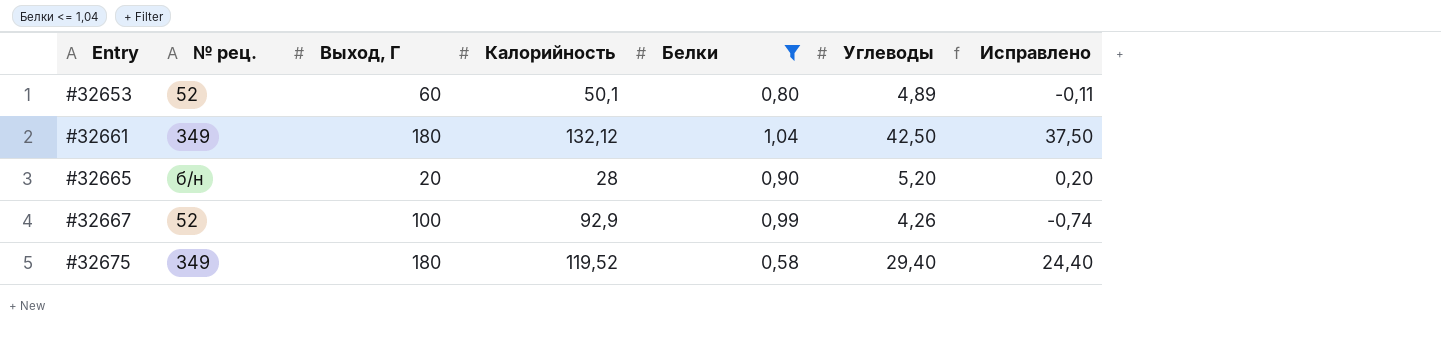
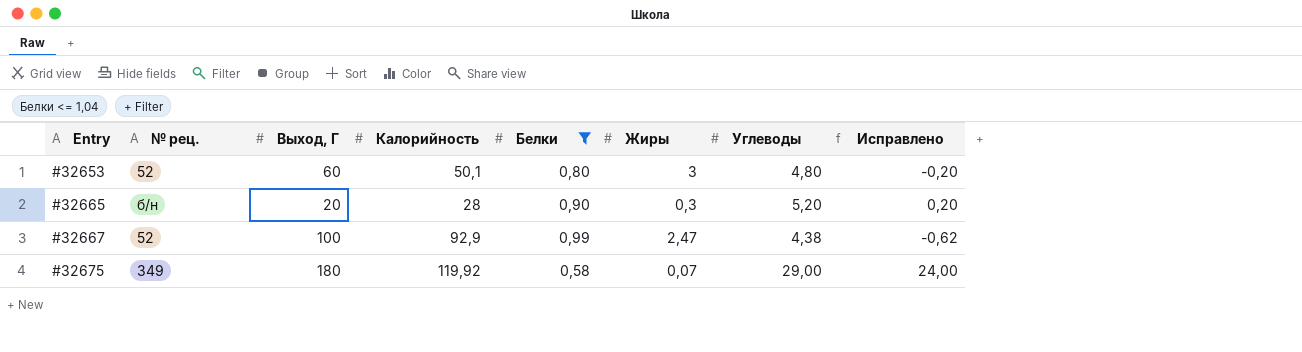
column Жиры | position: none -> 6
row #32661: 349 | 180 | 132,12 | 1,04 | 42,50 | 37,50 -> none
#32653 | Углеводы: 4,89 -> 4,80
#32653 | Исправлено: -0,11 -> -0,20
#32667 | Углеводы: 4,26 -> 4,38
#32667 | Исправлено: -0,74 -> -0,62
#32675 | Калорийность: 119,52 -> 119,92
#32675 | Углеводы: 29,40 -> 29,00
#32675 | Исправлено: 24,40 -> 24,00

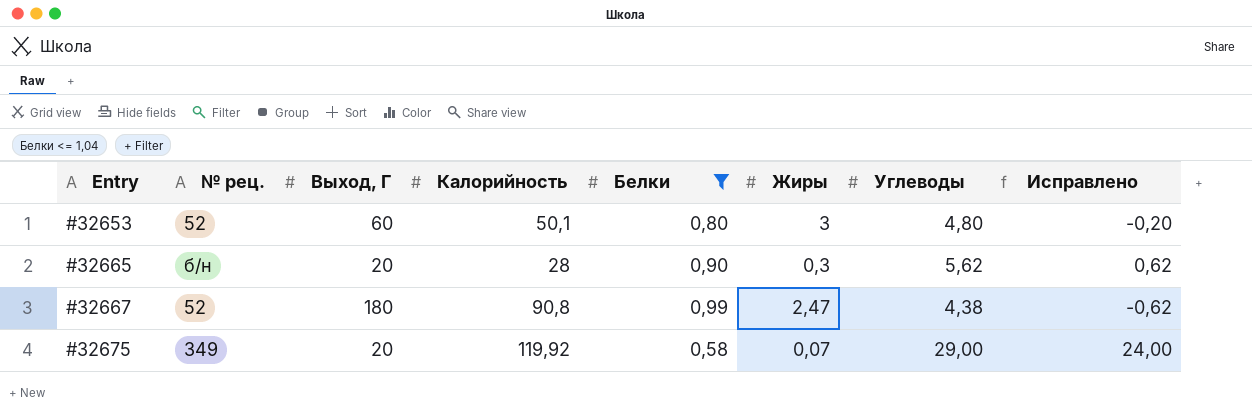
#32665 | Углеводы: 5,20 -> 5,62
#32665 | Исправлено: 0,20 -> 0,62
#32667 | Выход, Г: 100 -> 180
#32667 | Калорийность: 92,9 -> 90,8
#32675 | Выход, Г: 180 -> 20

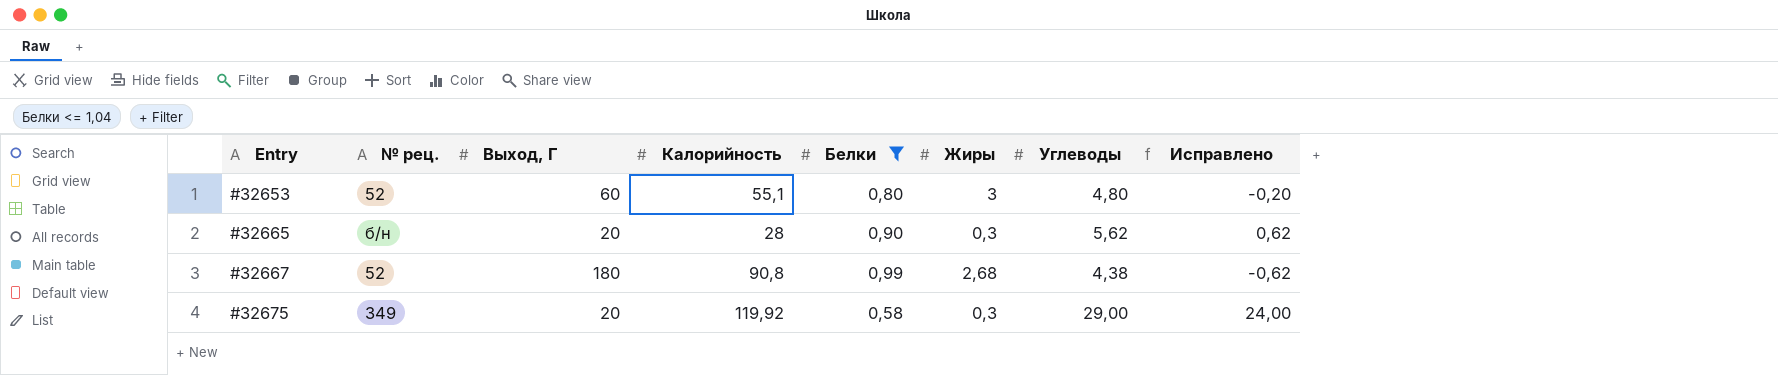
#32653 | Калорийность: 50,1 -> 55,1
#32667 | Жиры: 2,47 -> 2,68
#32675 | Жиры: 0,07 -> 0,3

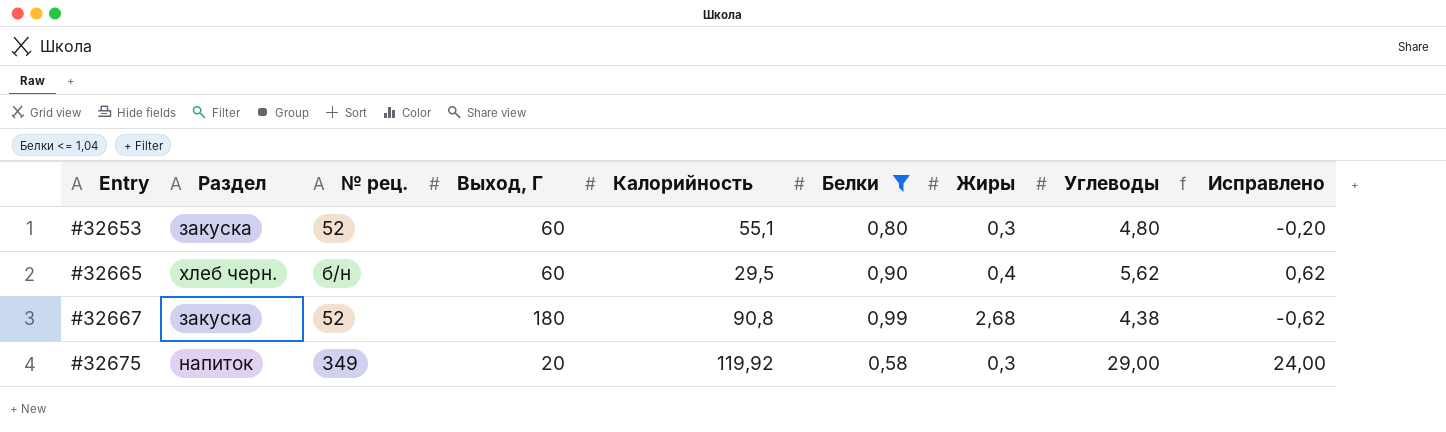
column Раздел | position: none -> 2
#32653 | Жиры: 3 -> 0,3
#32665 | Выход, Г: 20 -> 60
#32665 | Калорийность: 28 -> 29,5
#32665 | Жиры: 0,3 -> 0,4

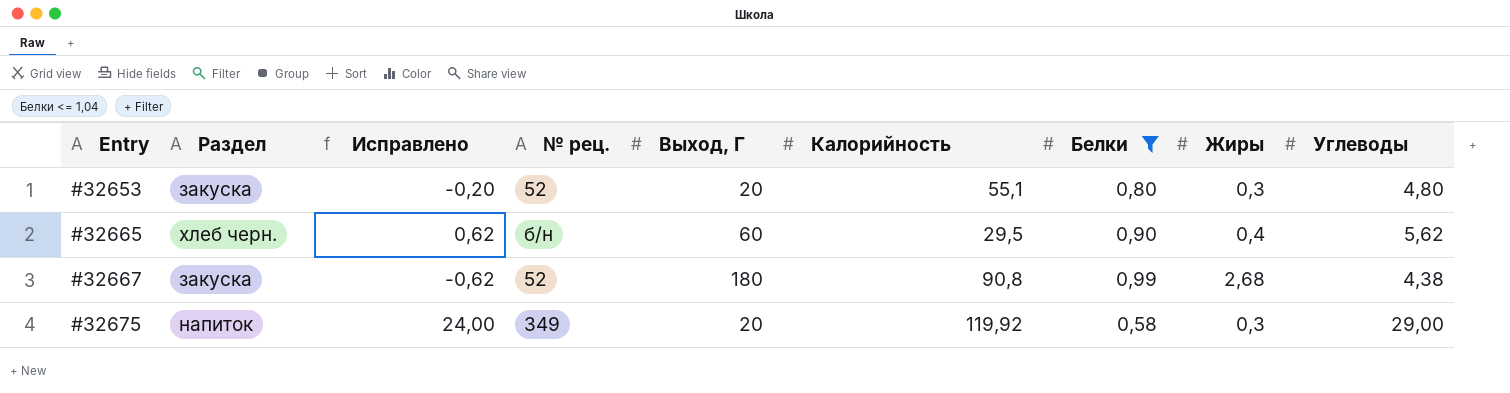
column Исправлено | position: 9 -> 3
#32653 | Выход, Г: 60 -> 20

